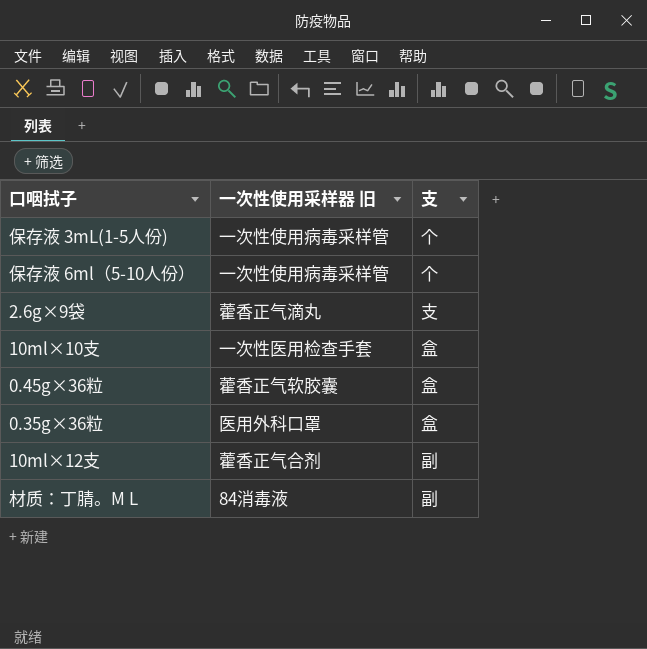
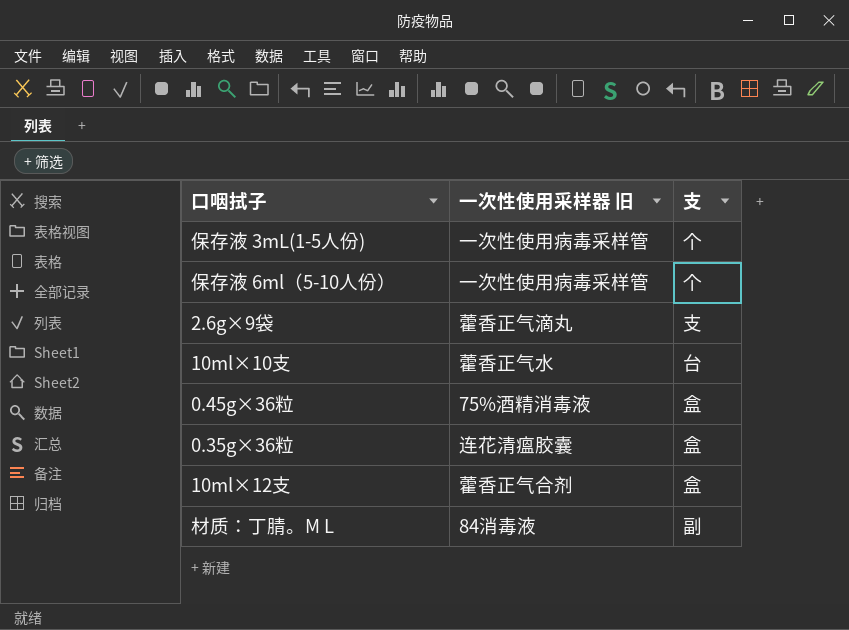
10ml×10支 | 一次性使用采样器 旧: 一次性医用检查手套 -> 藿香正气水
10ml×10支 | 支: 盒 -> 台
0.45g×36粒 | 一次性使用采样器 旧: 藿香正气软胶囊 -> 75%酒精消毒液
0.35g×36粒 | 一次性使用采样器 旧: 医用外科口罩 -> 连花清瘟胶囊
10ml×12支 | 支: 副 -> 盒

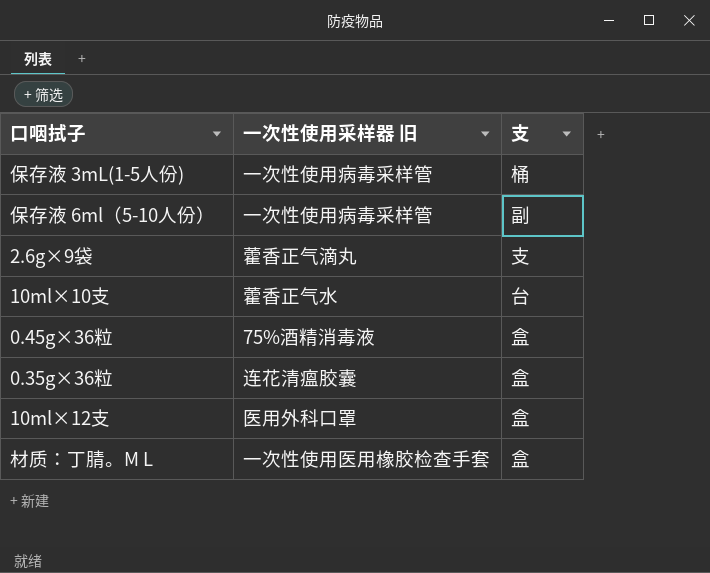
保存液 3mL(1-5人份) | 支: 个 -> 桶
保存液 6ml（5-10人份） | 支: 个 -> 副
10ml×12支 | 一次性使用采样器 旧: 藿香正气合剂 -> 医用外科口罩
材质：丁腈。M L | 一次性使用采样器 旧: 84消毒液 -> 一次性使用医用橡胶检查手套
材质：丁腈。M L | 支: 副 -> 盒

